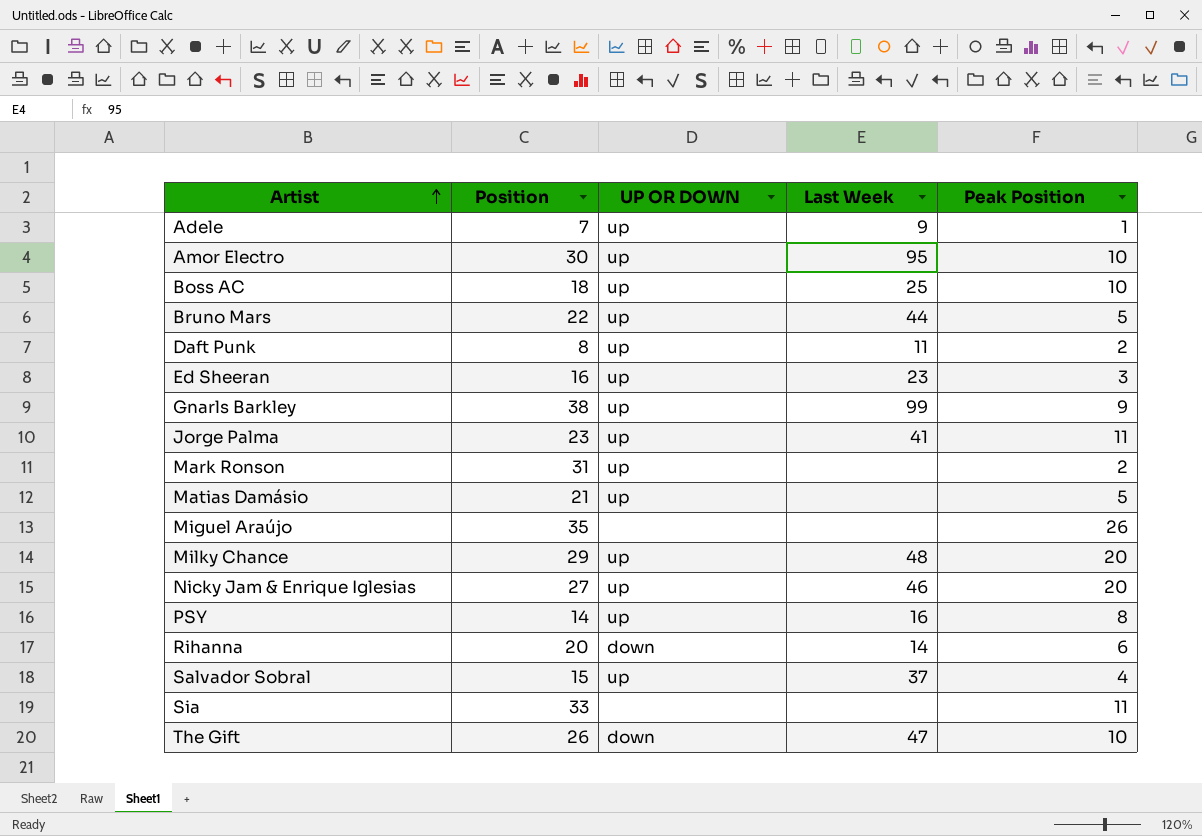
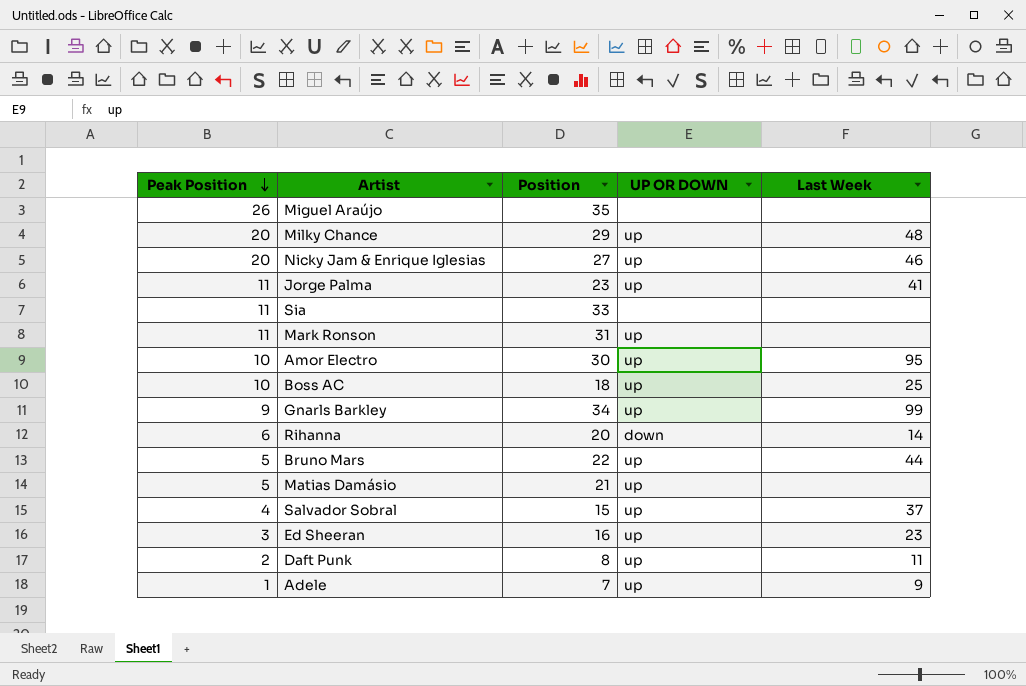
row order: Artist ascending -> Peak Position descending
column Peak Position | position: 5 -> 1
row PSY: 14 | up | 16 | 8 -> none
row The Gift: 26 | down | 47 | 10 -> none
Mark Ronson | Peak Position: 2 -> 11
Gnarls Barkley | Position: 38 -> 34

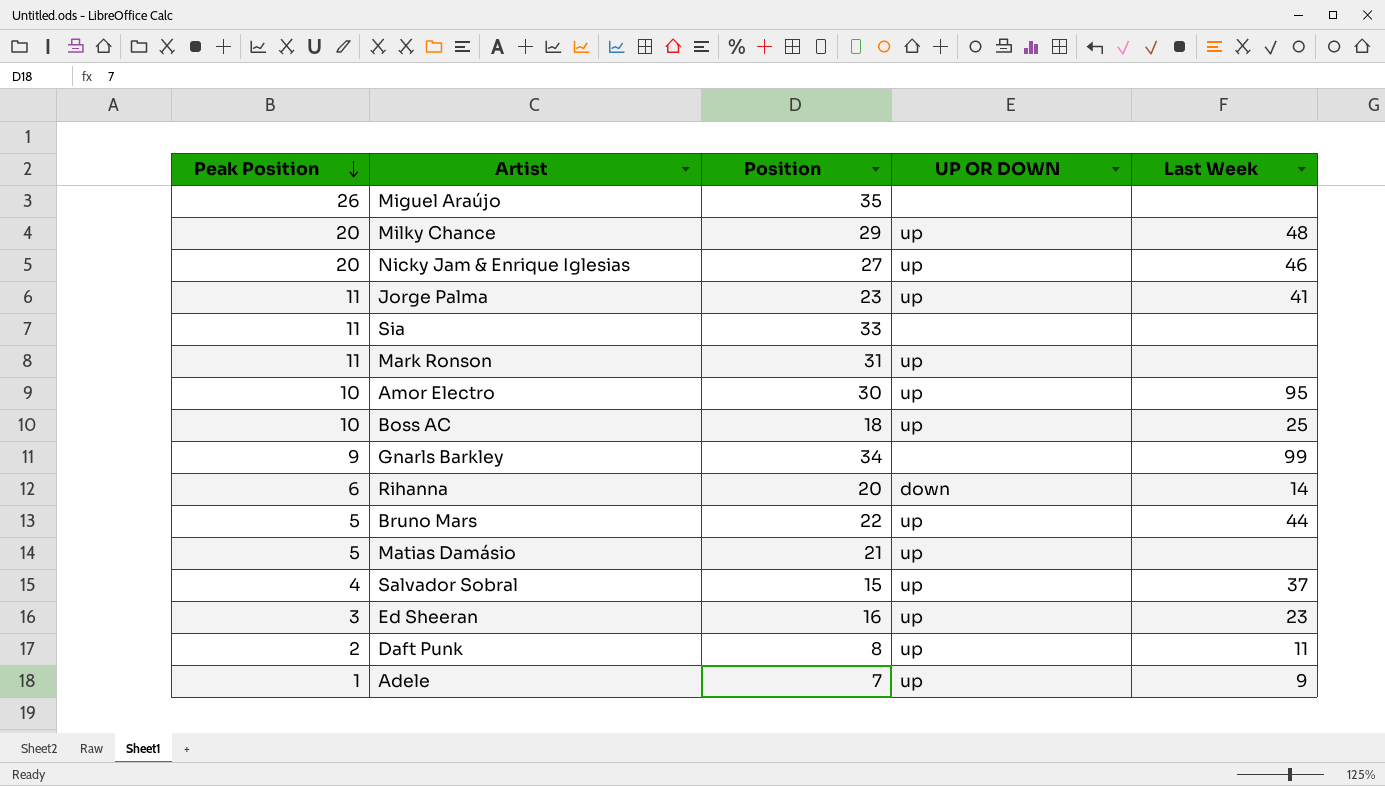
Gnarls Barkley | UP OR DOWN: up -> none

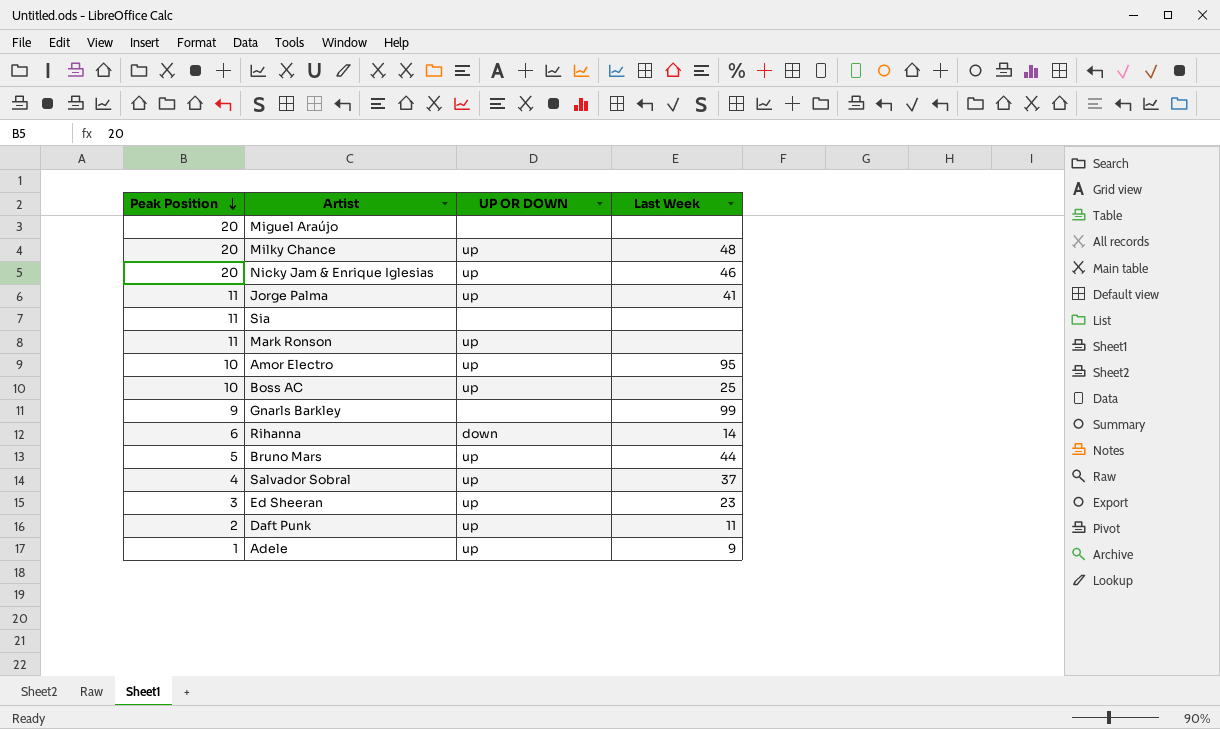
column Position | position: 3 -> none
row Matias Damásio: 5 | 21 | up | none -> none
Miguel Araújo | Peak Position: 26 -> 20

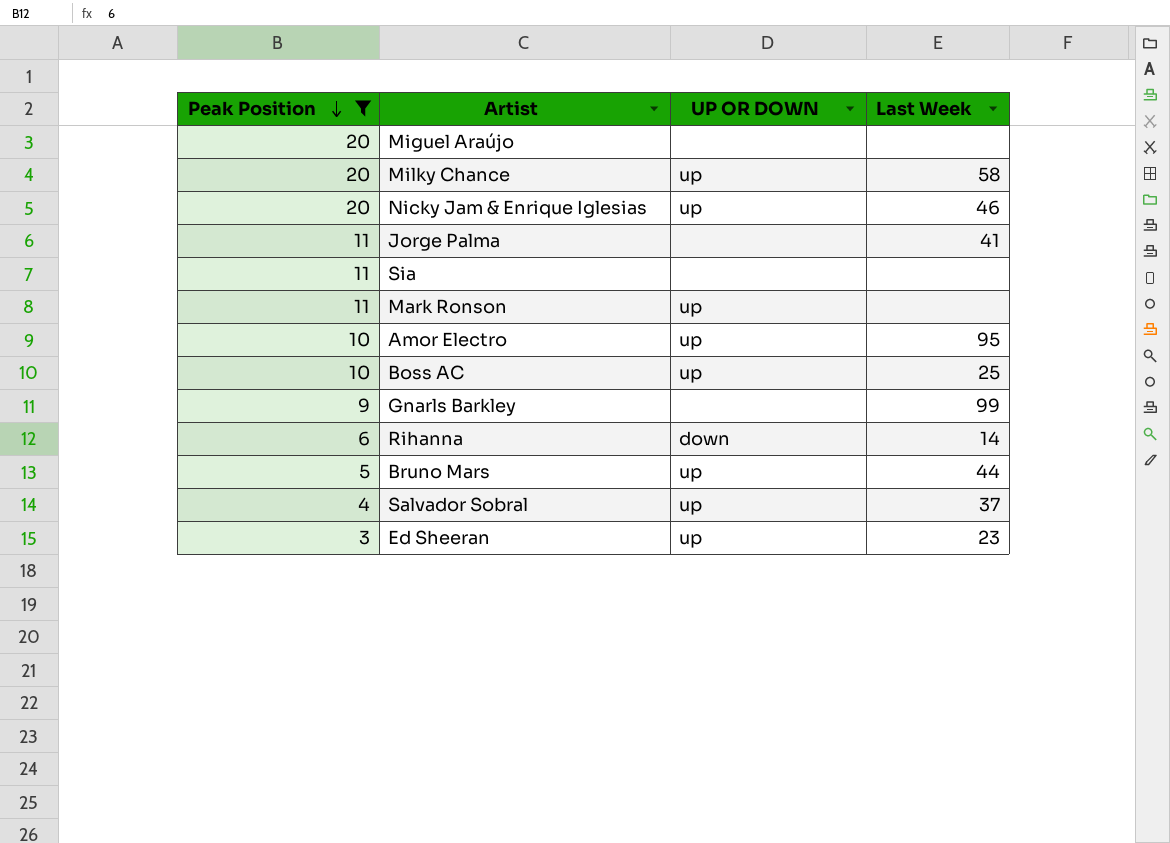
filter: none -> Peak Position >= 3
Milky Chance | Last Week: 48 -> 58
Jorge Palma | UP OR DOWN: up -> none

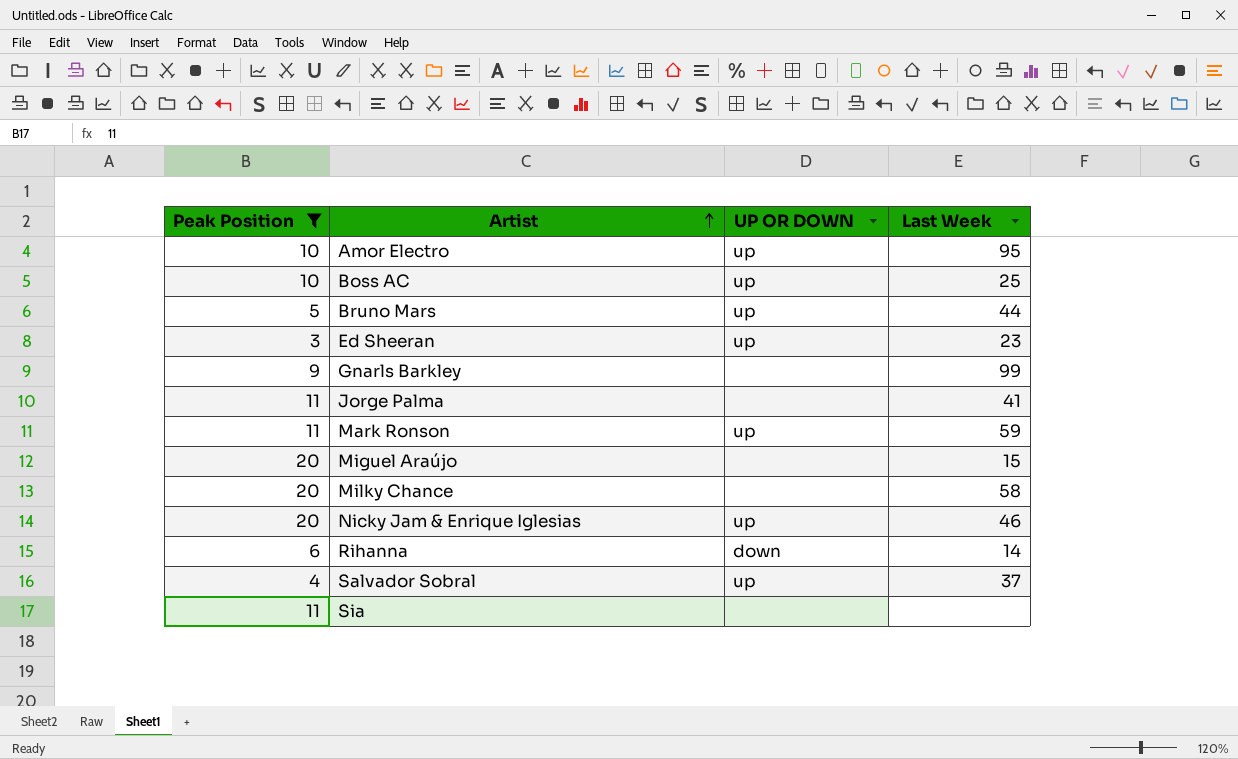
row order: Peak Position descending -> Artist ascending
Mark Ronson | Last Week: none -> 59
Miguel Araújo | Last Week: none -> 15
Milky Chance | UP OR DOWN: up -> none

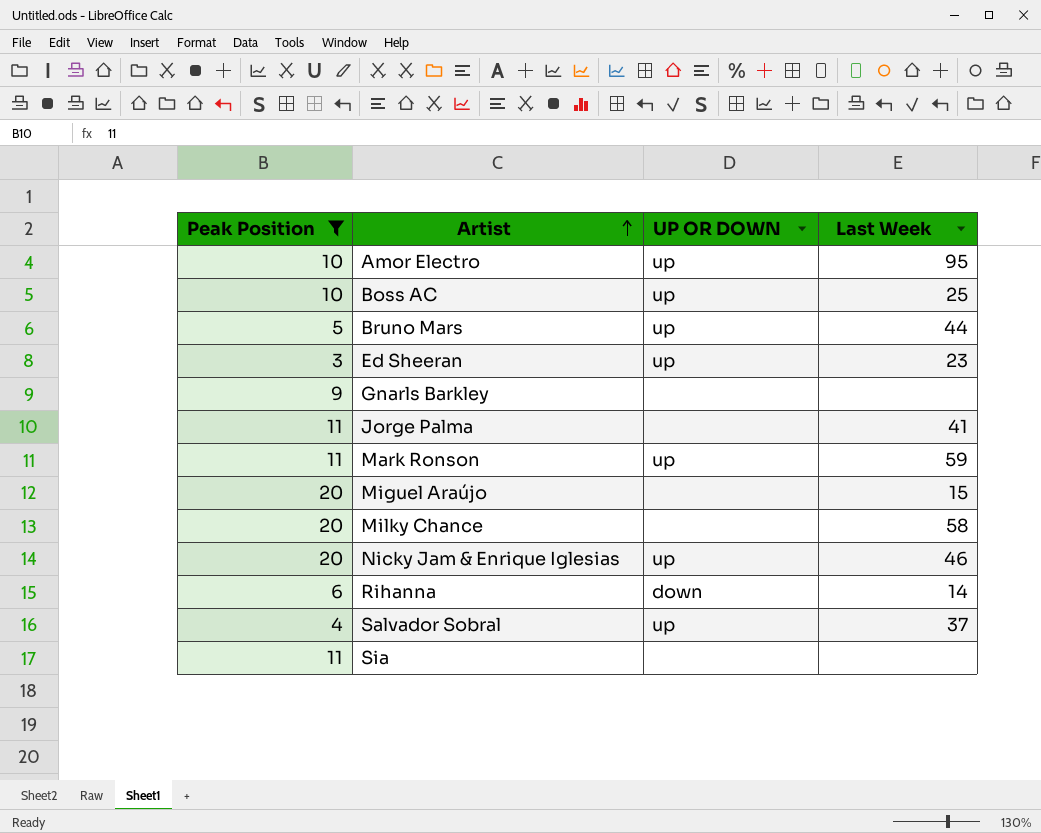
Gnarls Barkley | Last Week: 99 -> none

